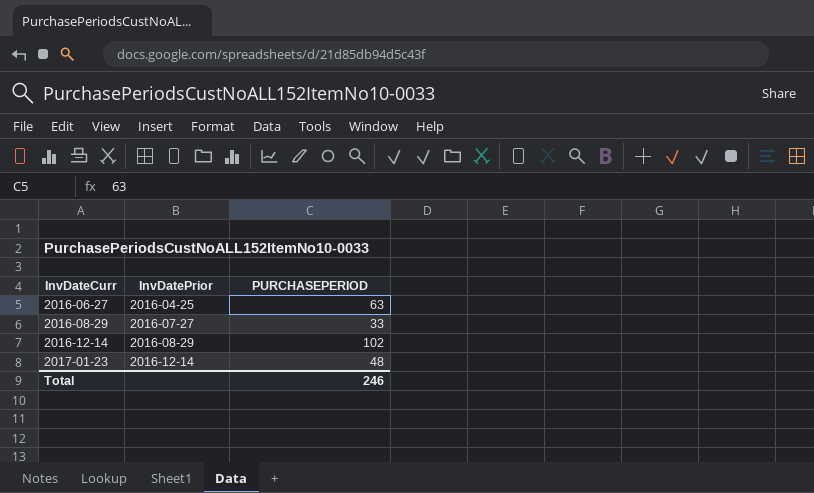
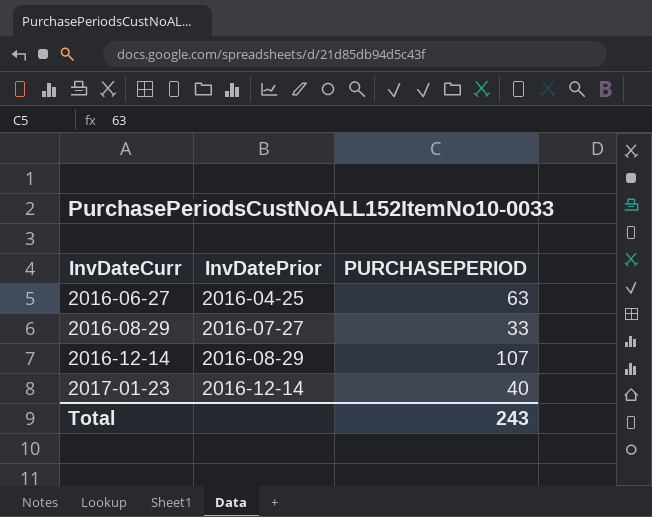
2016-12-14 | PURCHASEPERIOD: 102 -> 107
2017-01-23 | PURCHASEPERIOD: 48 -> 40
Total | PURCHASEPERIOD: 246 -> 243

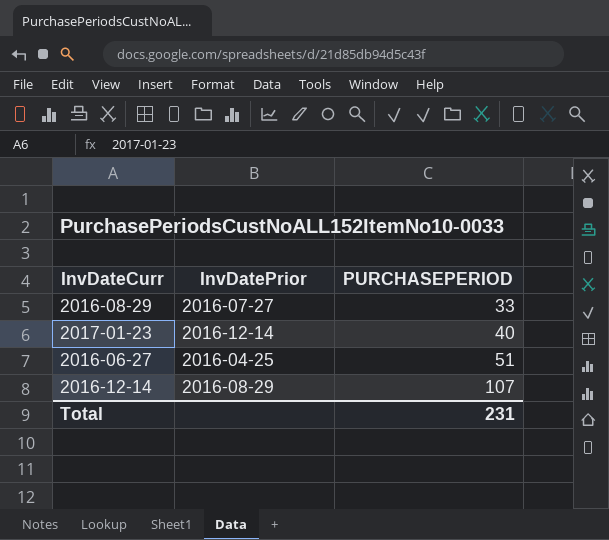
row order: InvDateCurr ascending -> PURCHASEPERIOD ascending
2016-06-27 | PURCHASEPERIOD: 63 -> 51
Total | PURCHASEPERIOD: 243 -> 231

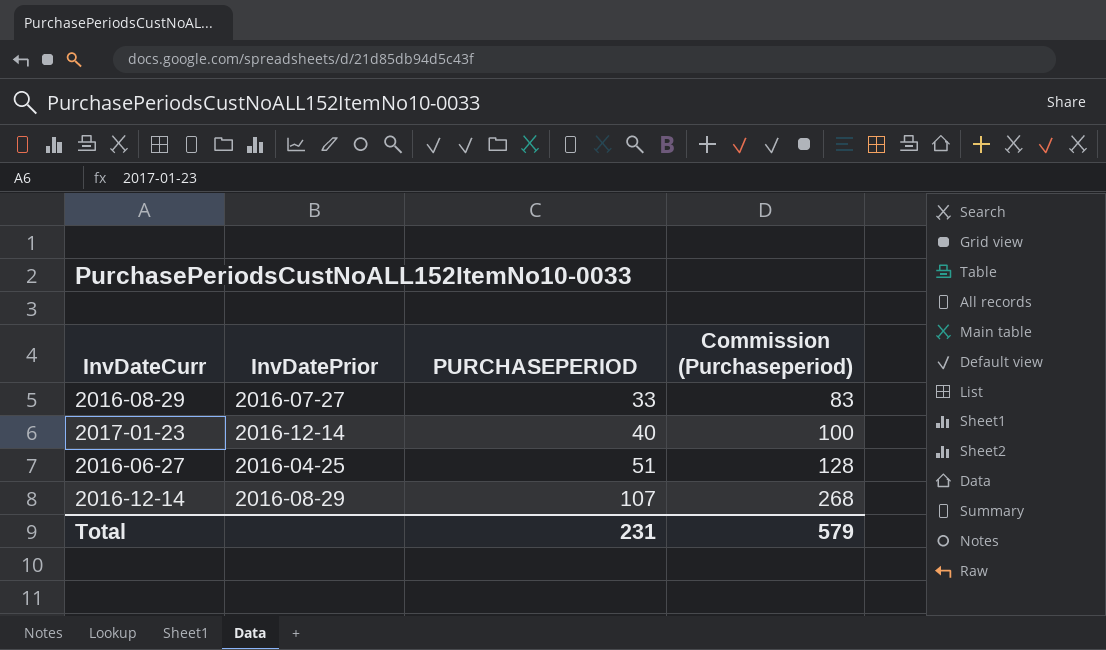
column Commission (Purchaseperiod) | formula: none -> [PURCHASEPERIOD] * 2.5

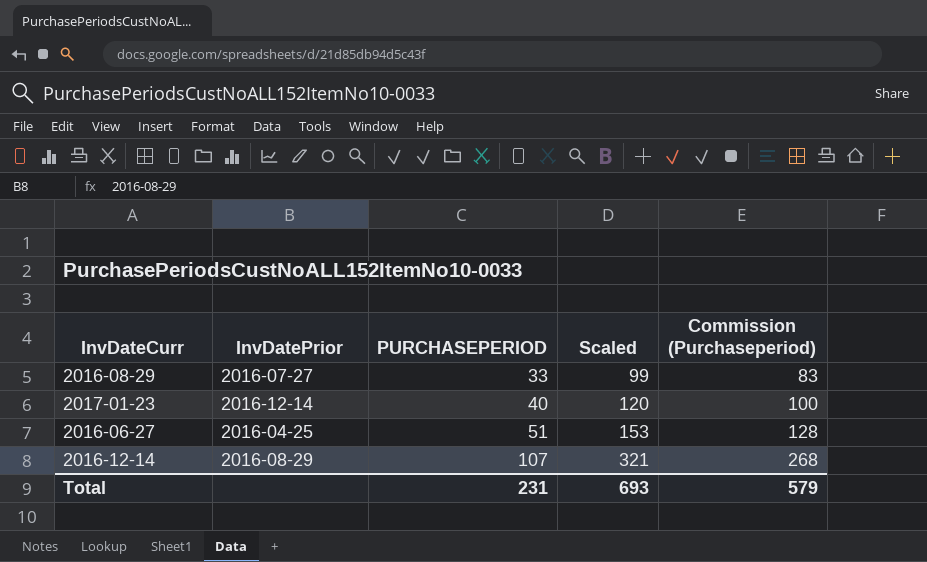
column Scaled | formula: none -> [PURCHASEPERIOD] * 3

